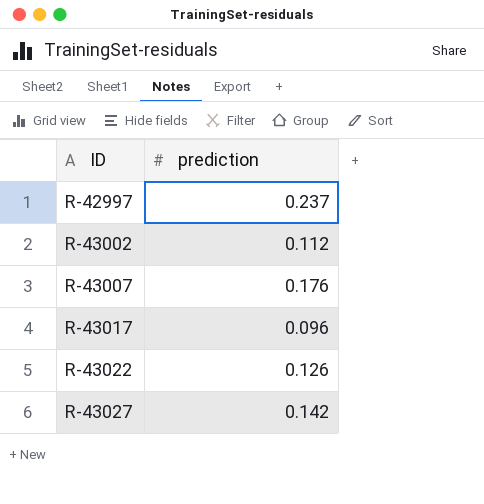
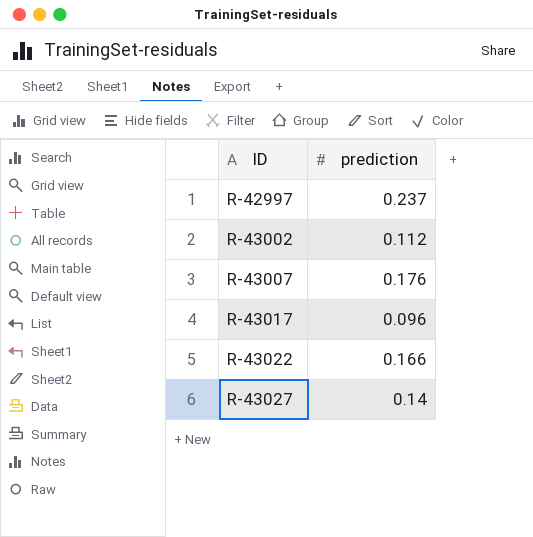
R-43022 | prediction: 0.126 -> 0.166
R-43027 | prediction: 0.142 -> 0.14

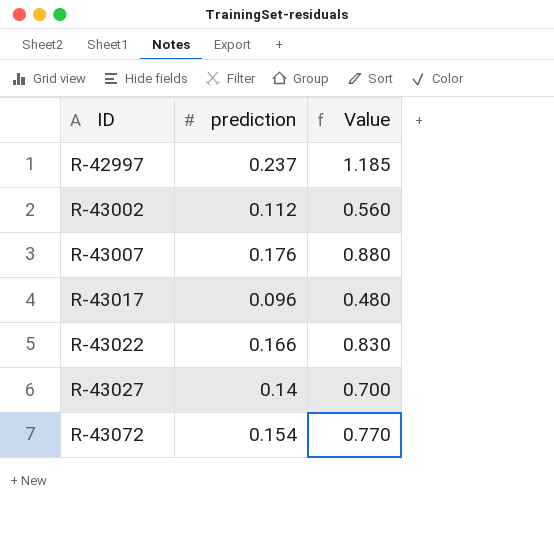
column Value | formula: none -> [prediction] * 5
row R-43072: none -> 0.154 | 0.770

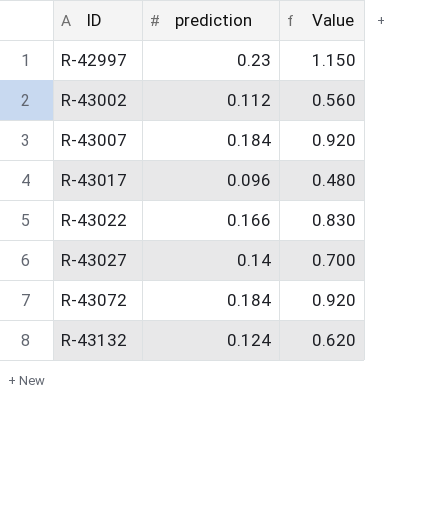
R-42997 | prediction: 0.237 -> 0.23
R-42997 | Value: 1.185 -> 1.150
R-43007 | prediction: 0.176 -> 0.184
R-43007 | Value: 0.880 -> 0.920
R-43072 | prediction: 0.154 -> 0.184
R-43072 | Value: 0.770 -> 0.920
row R-43132: none -> 0.124 | 0.620

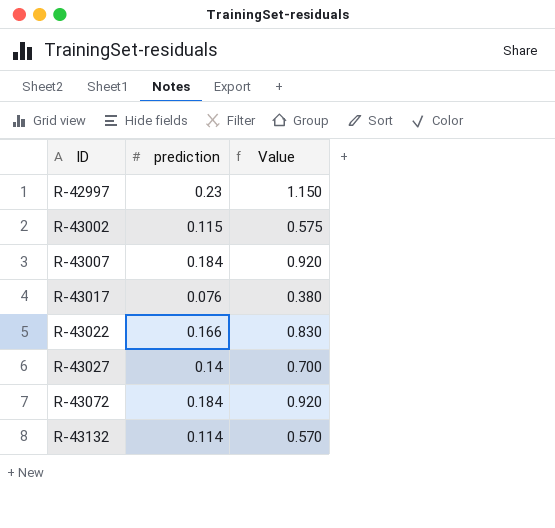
R-43002 | prediction: 0.112 -> 0.115
R-43002 | Value: 0.560 -> 0.575
R-43017 | prediction: 0.096 -> 0.076
R-43017 | Value: 0.480 -> 0.380
R-43132 | prediction: 0.124 -> 0.114
R-43132 | Value: 0.620 -> 0.570

